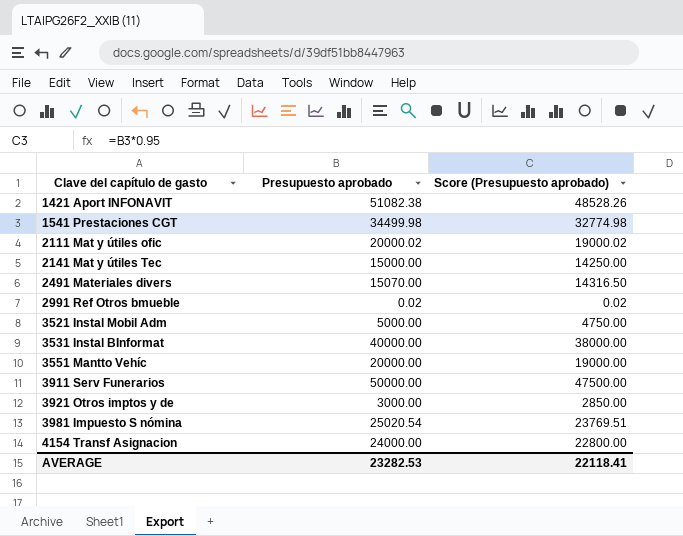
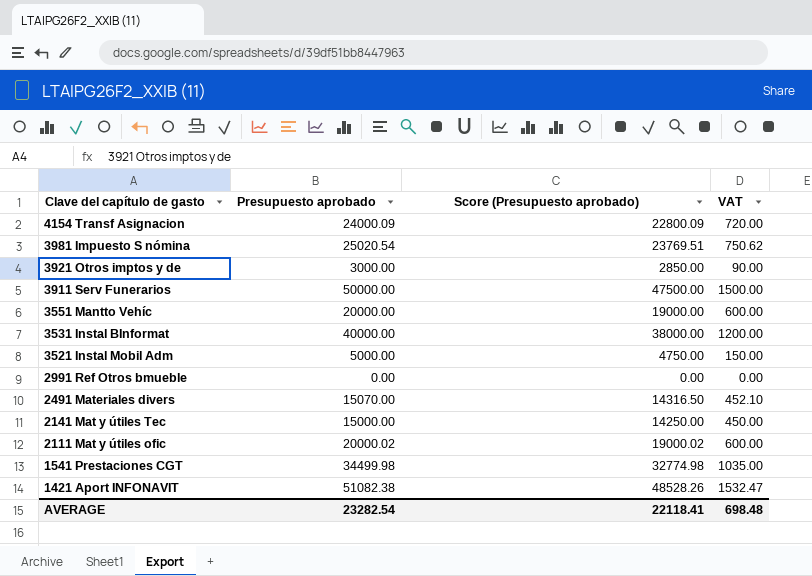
row order: Clave del capítulo de gasto ascending -> Clave del capítulo de gasto descending
column VAT | formula: none -> [Presupuesto aprobado] * 0.03
4154 Transf Asignacion | Presupuesto aprobado: 24000.00 -> 24000.09
4154 Transf Asignacion | Score (Presupuesto aprobado): 22800.00 -> 22800.09
2991 Ref Otros bmueble | Presupuesto aprobado: 0.02 -> 0.00
2991 Ref Otros bmueble | Score (Presupuesto aprobado): 0.02 -> 0.00
AVERAGE | Presupuesto aprobado: 23282.53 -> 23282.54

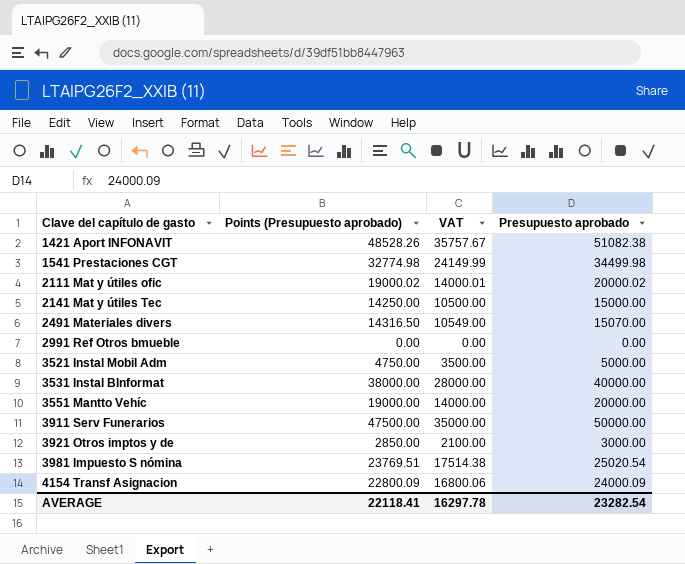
row order: Clave del capítulo de gasto descending -> Clave del capítulo de gasto ascending
column name: Score (Presupuesto aprobado) -> Points (Presupuesto aprobado)
column VAT | formula: [Presupuesto aprobado] * 0.03 -> [Presupuesto aprobado] * 0.7
column Presupuesto aprobado | position: 2 -> 4
AVERAGE | VAT: 698.48 -> 16297.78

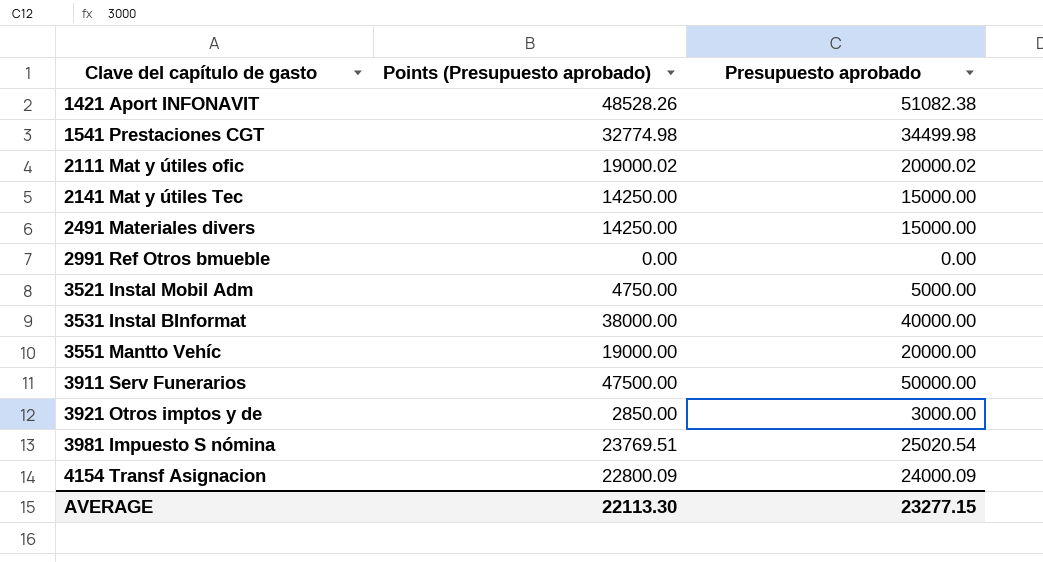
column VAT | formula: [Presupuesto aprobado] * 0.7 -> none
2491 Materiales divers | Points (Presupuesto aprobado): 14316.50 -> 14250.00
2491 Materiales divers | Presupuesto aprobado: 15070.00 -> 15000.00
AVERAGE | Points (Presupuesto aprobado): 22118.41 -> 22113.30
AVERAGE | Presupuesto aprobado: 23282.54 -> 23277.15

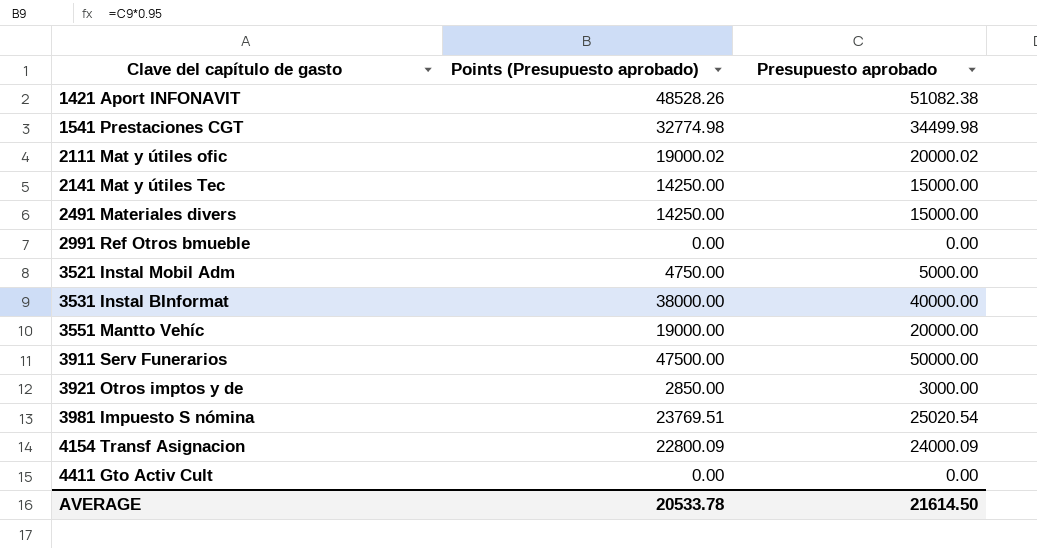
row 4411 Gto Activ Cult: none -> 0.00 | 0.00
AVERAGE | Points (Presupuesto aprobado): 22113.30 -> 20533.78
AVERAGE | Presupuesto aprobado: 23277.15 -> 21614.50

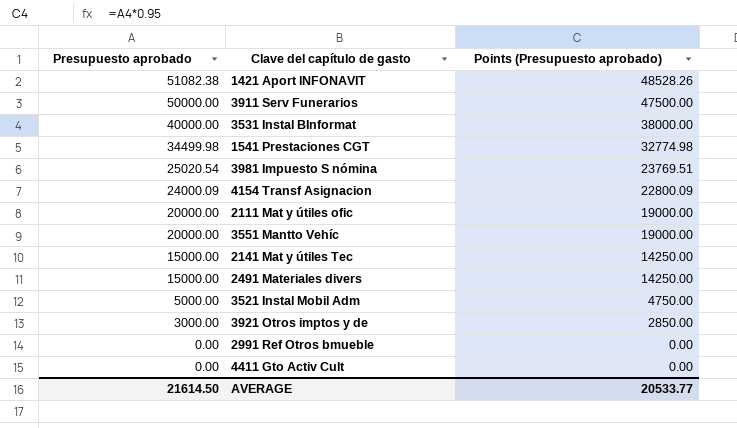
row order: Clave del capítulo de gasto ascending -> Presupuesto aprobado descending
column Presupuesto aprobado | position: 3 -> 1
2111 Mat y útiles ofic | Presupuesto aprobado: 20000.02 -> 20000.00
2111 Mat y útiles ofic | Points (Presupuesto aprobado): 19000.02 -> 19000.00
AVERAGE | Points (Presupuesto aprobado): 20533.78 -> 20533.77

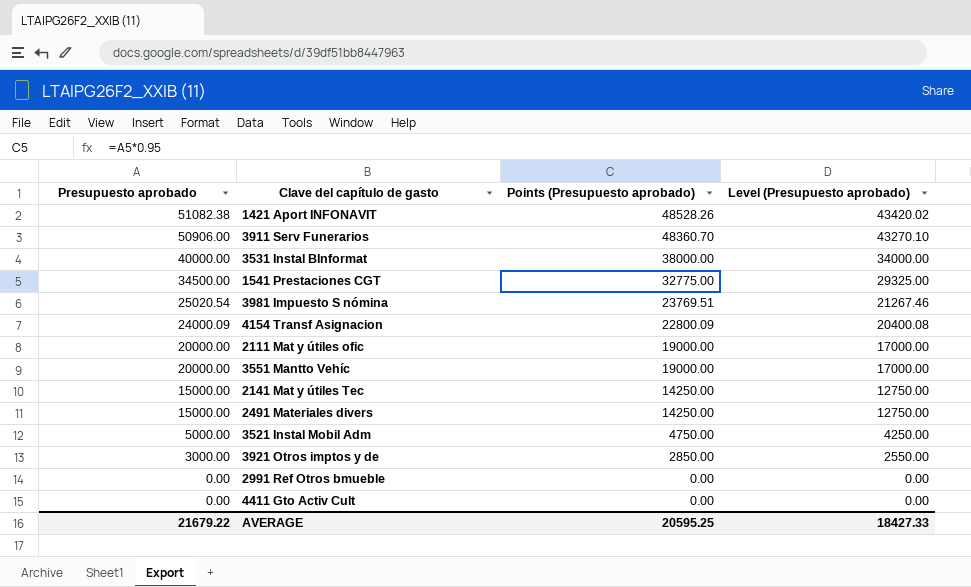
column Level (Presupuesto aprobado) | formula: none -> [Presupuesto aprobado] * 0.85
3911 Serv Funerarios | Presupuesto aprobado: 50000.00 -> 50906.00
3911 Serv Funerarios | Points (Presupuesto aprobado): 47500.00 -> 48360.70
1541 Prestaciones CGT | Presupuesto aprobado: 34499.98 -> 34500.00
1541 Prestaciones CGT | Points (Presupuesto aprobado): 32774.98 -> 32775.00
AVERAGE | Presupuesto aprobado: 21614.50 -> 21679.22
AVERAGE | Points (Presupuesto aprobado): 20533.77 -> 20595.25

